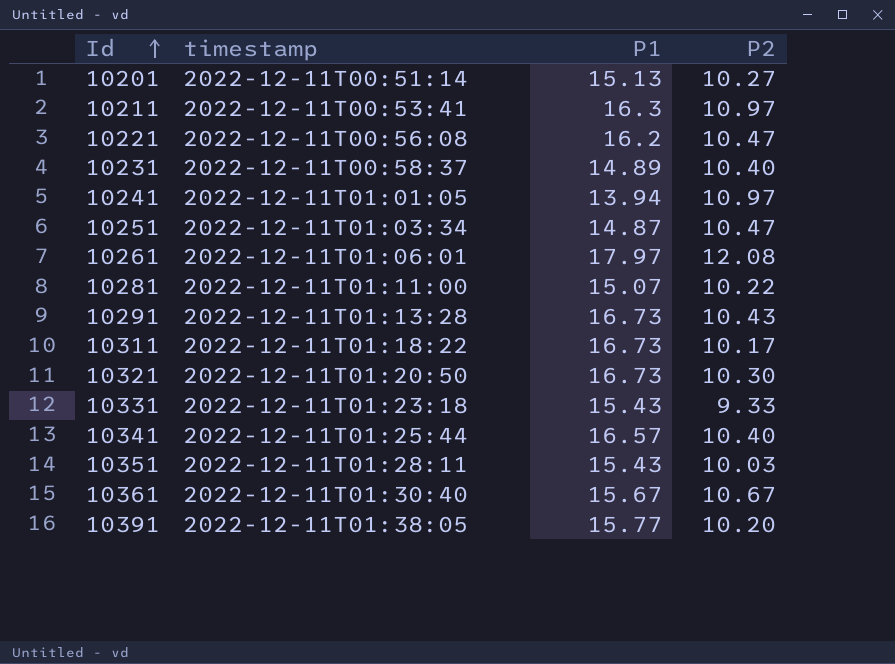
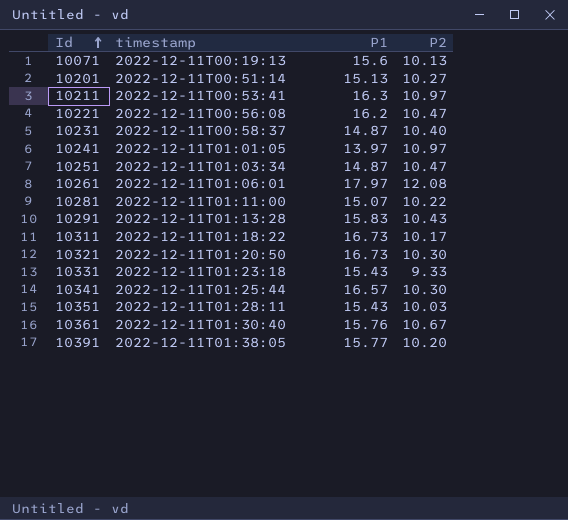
row 10071: none -> 2022-12-11T00:19:13 | 15.6 | 10.13
10231 | P1: 14.89 -> 14.87
10241 | P1: 13.94 -> 13.97
10291 | P1: 16.73 -> 15.83
10341 | P2: 10.40 -> 10.30
10361 | P1: 15.67 -> 15.76

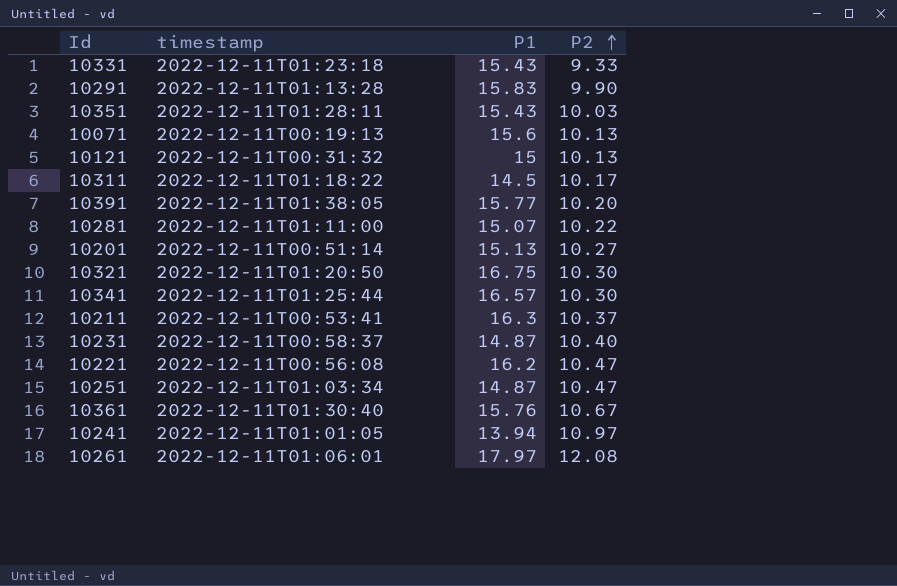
row order: Id ascending -> P2 ascending
10291 | P2: 10.43 -> 9.90
row 10121: none -> 2022-12-11T00:31:32 | 15 | 10.13
10311 | P1: 16.73 -> 14.5
10321 | P1: 16.73 -> 16.75
10211 | P2: 10.97 -> 10.37
10241 | P1: 13.97 -> 13.94

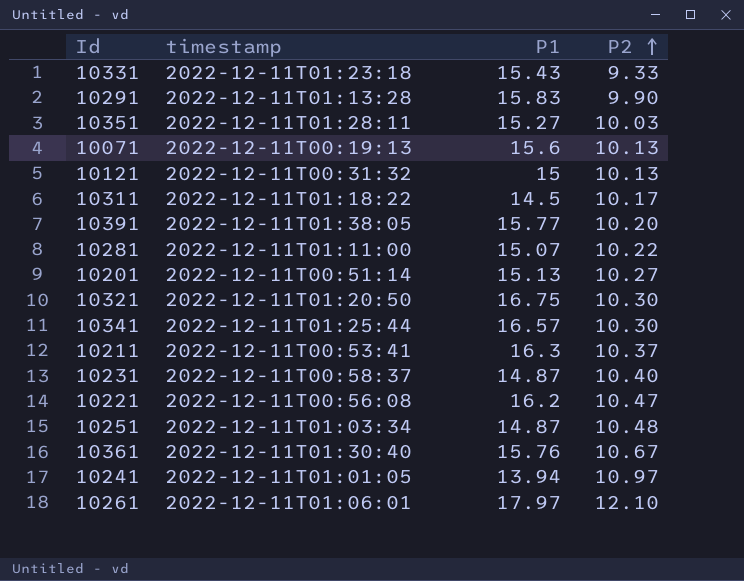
10351 | P1: 15.43 -> 15.27
10251 | P2: 10.47 -> 10.48
10261 | P2: 12.08 -> 12.10

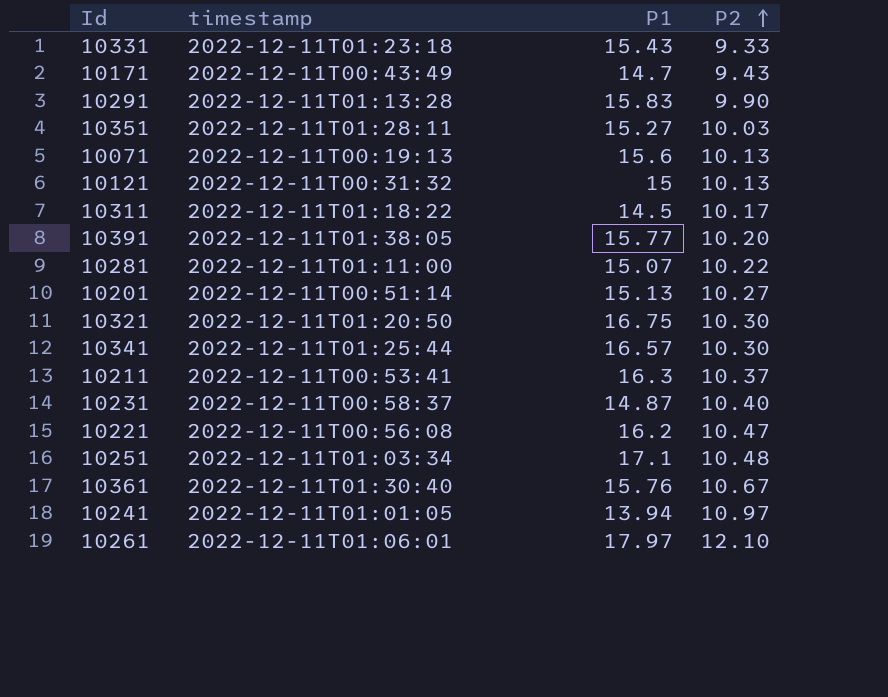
row 10171: none -> 2022-12-11T00:43:49 | 14.7 | 9.43
10251 | P1: 14.87 -> 17.1

